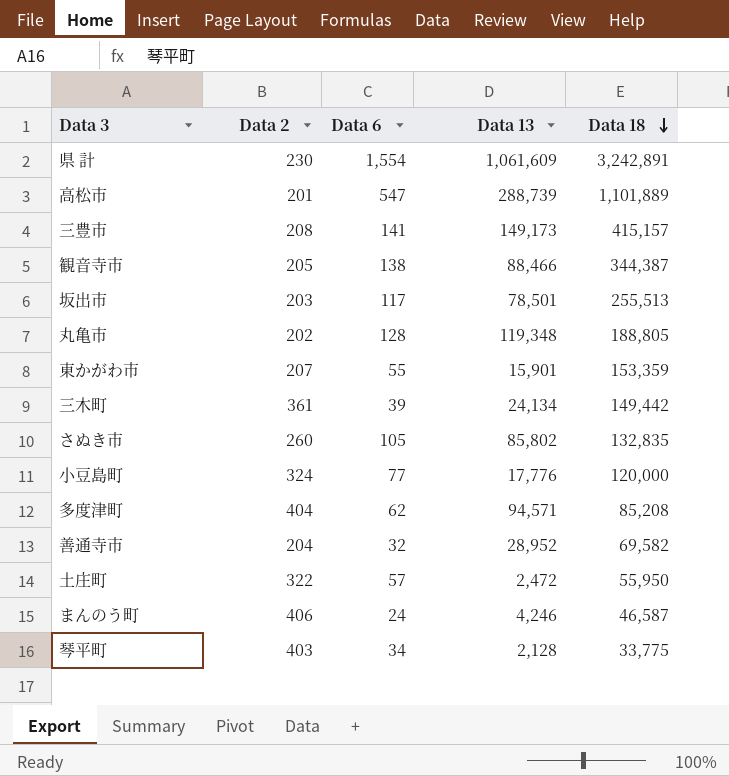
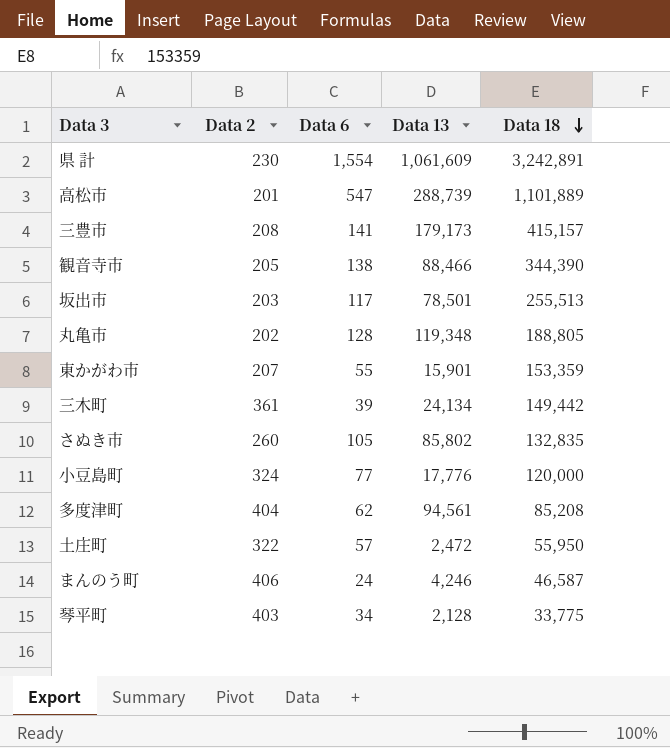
row 善通寺市: 204 | 32 | 28,952 | 69,582 -> none
三豊市 | Data 13: 149,173 -> 179,173
観音寺市 | Data 18: 344,387 -> 344,390
多度津町 | Data 13: 94,571 -> 94,561

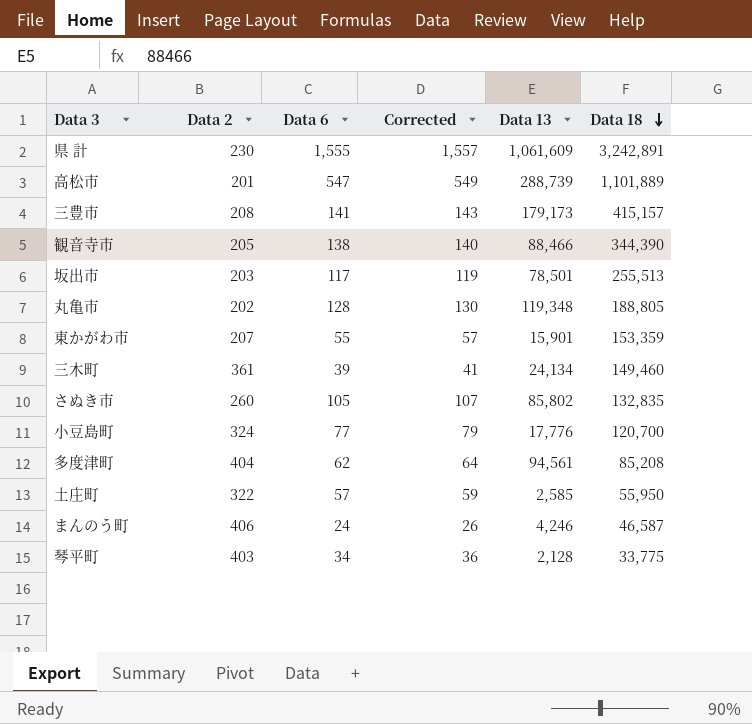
column Corrected | formula: none -> [Data 6] + 2
県 計 | Data 6: 1,554 -> 1,555
三木町 | Data 18: 149,442 -> 149,460
小豆島町 | Data 18: 120,000 -> 120,700
土庄町 | Data 13: 2,472 -> 2,585

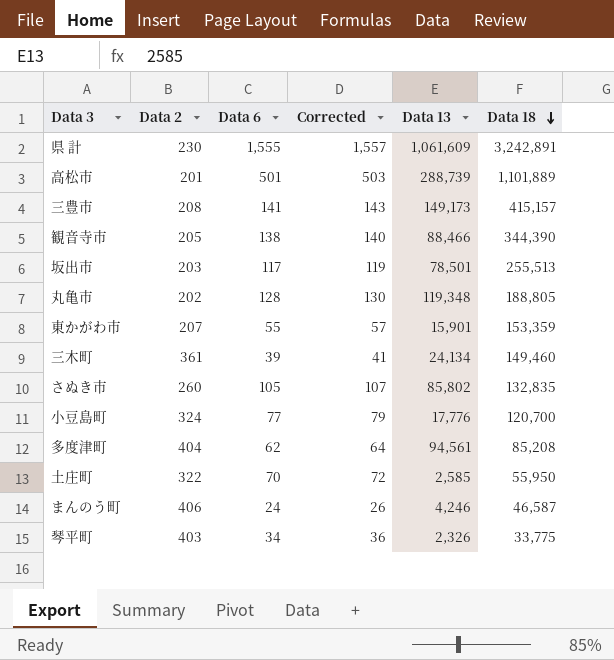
高松市 | Data 6: 547 -> 501
高松市 | Corrected: 549 -> 503
三豊市 | Data 13: 179,173 -> 149,173
土庄町 | Data 6: 57 -> 70
土庄町 | Corrected: 59 -> 72
琴平町 | Data 13: 2,128 -> 2,326

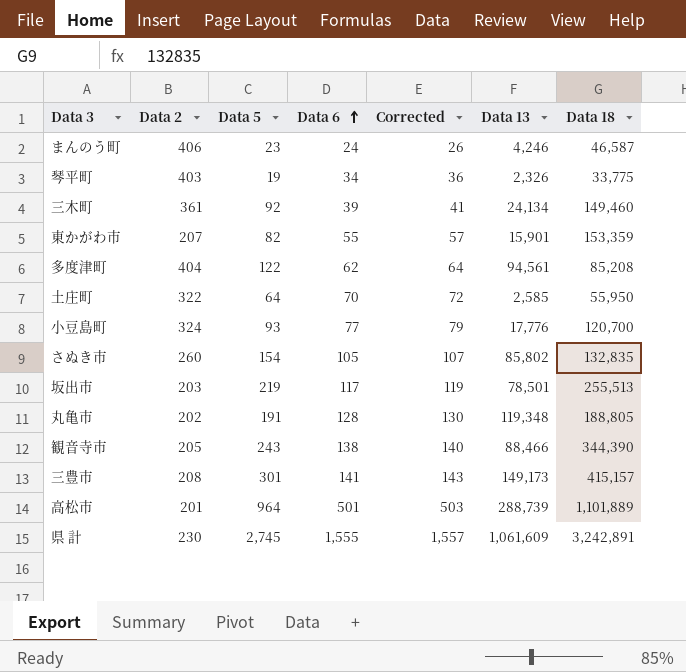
row order: Data 18 descending -> Data 6 ascending
column Data 5 | position: none -> 3

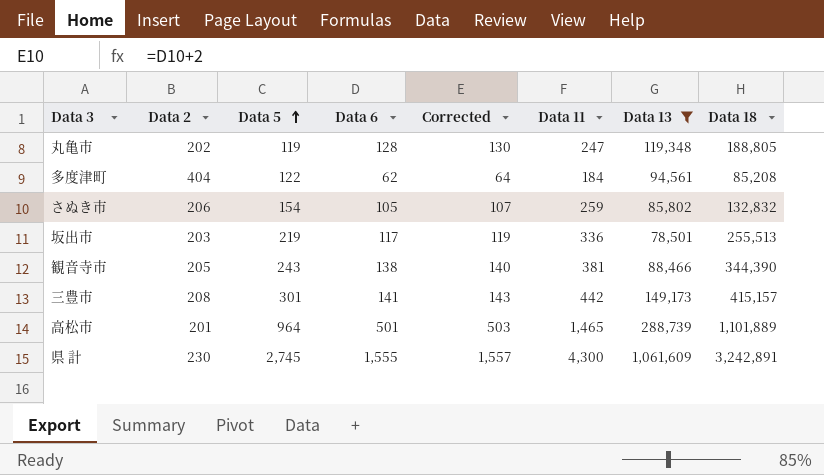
filter: none -> Data 13 >= 78,501
row order: Data 6 ascending -> Data 5 ascending
column Data 11 | formula: none -> [Data 5] + [Data 6]
丸亀市 | Data 5: 191 -> 119
さぬき市 | Data 2: 260 -> 206
さぬき市 | Data 18: 132,835 -> 132,832

